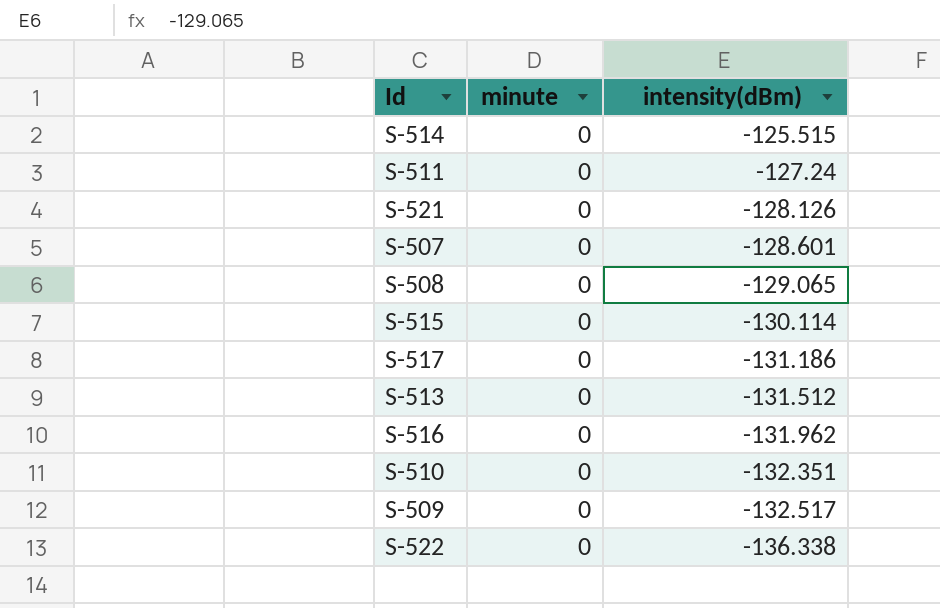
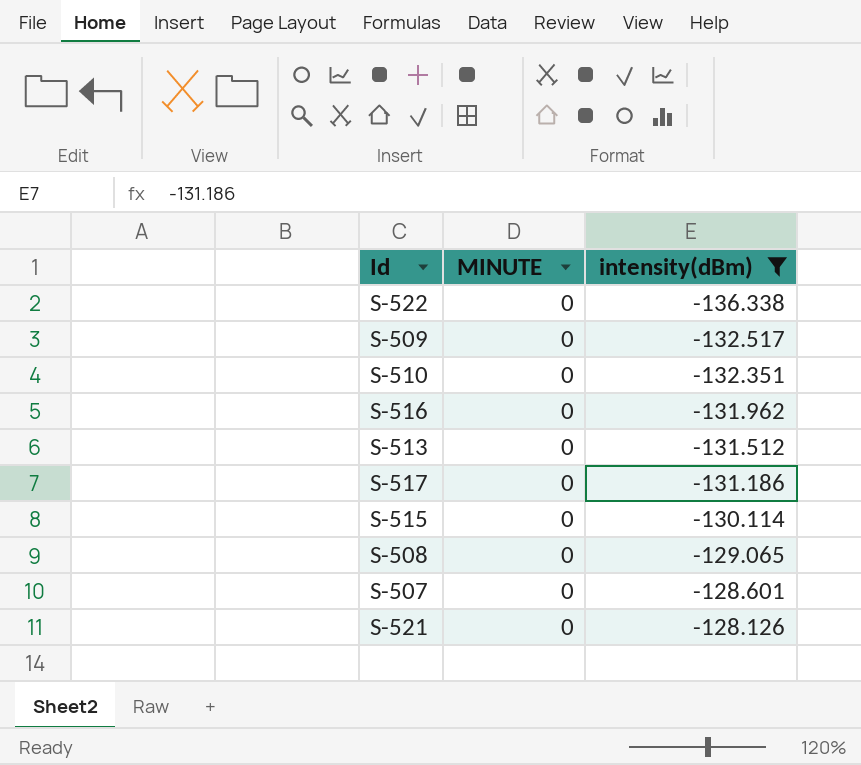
filter: none -> intensity(dBm) <= -128.126
row order: intensity(dBm) descending -> intensity(dBm) ascending
column name: minute -> MINUTE

